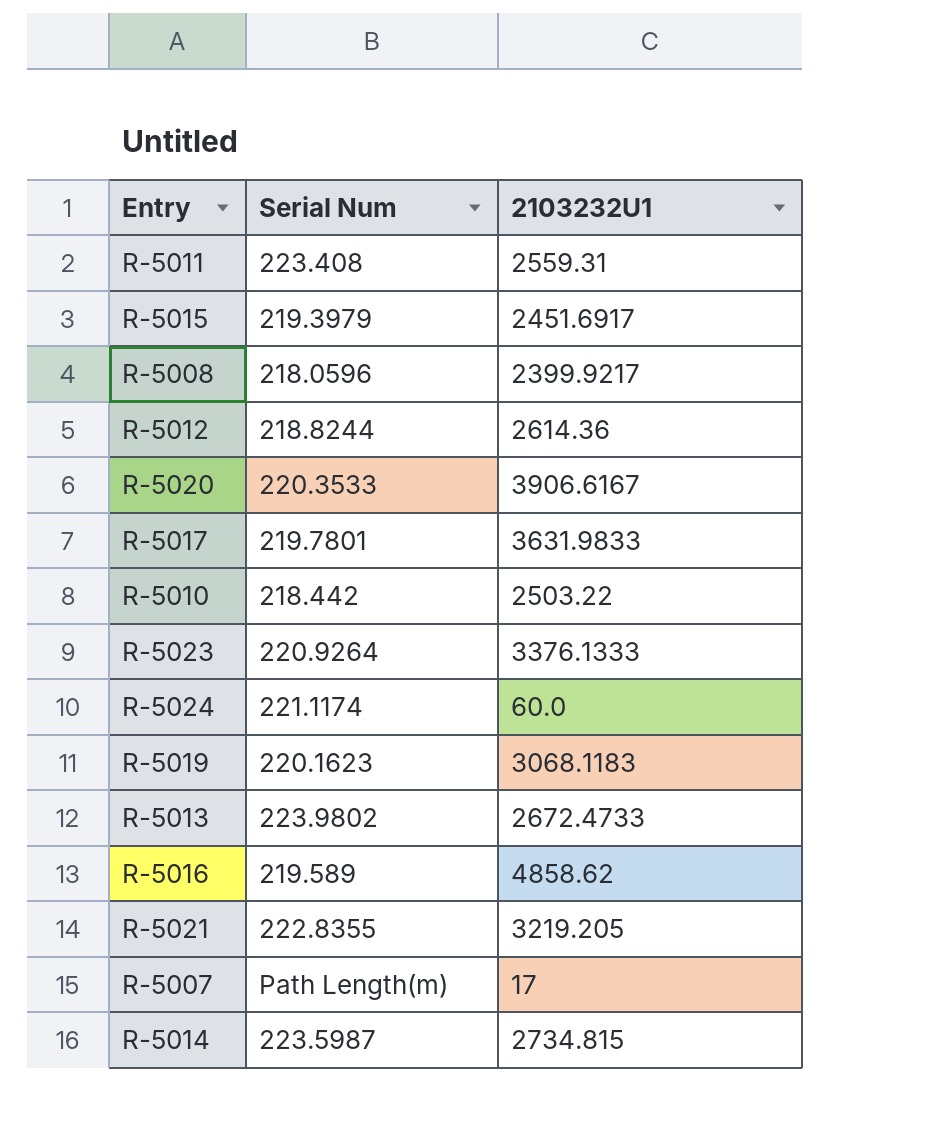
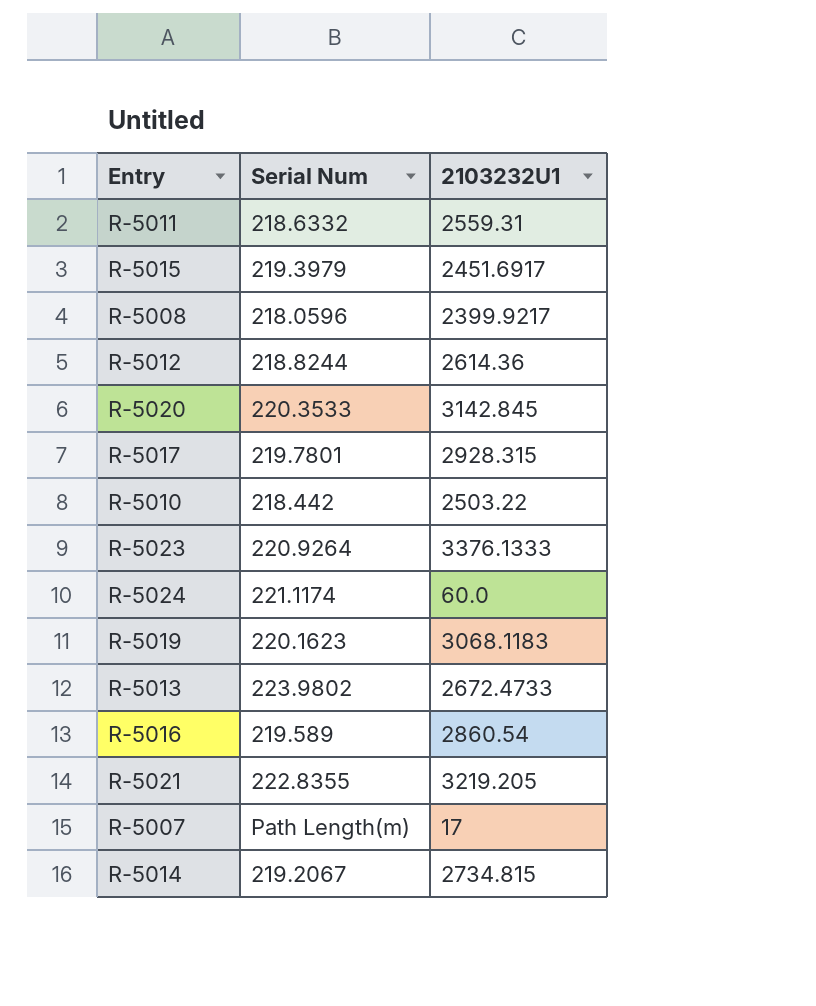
R-5011 | Serial Num: 223.408 -> 218.6332
R-5020 | 2103232U1: 3906.6167 -> 3142.845
R-5017 | 2103232U1: 3631.9833 -> 2928.315
R-5016 | 2103232U1: 4858.62 -> 2860.54
R-5014 | Serial Num: 223.5987 -> 219.2067

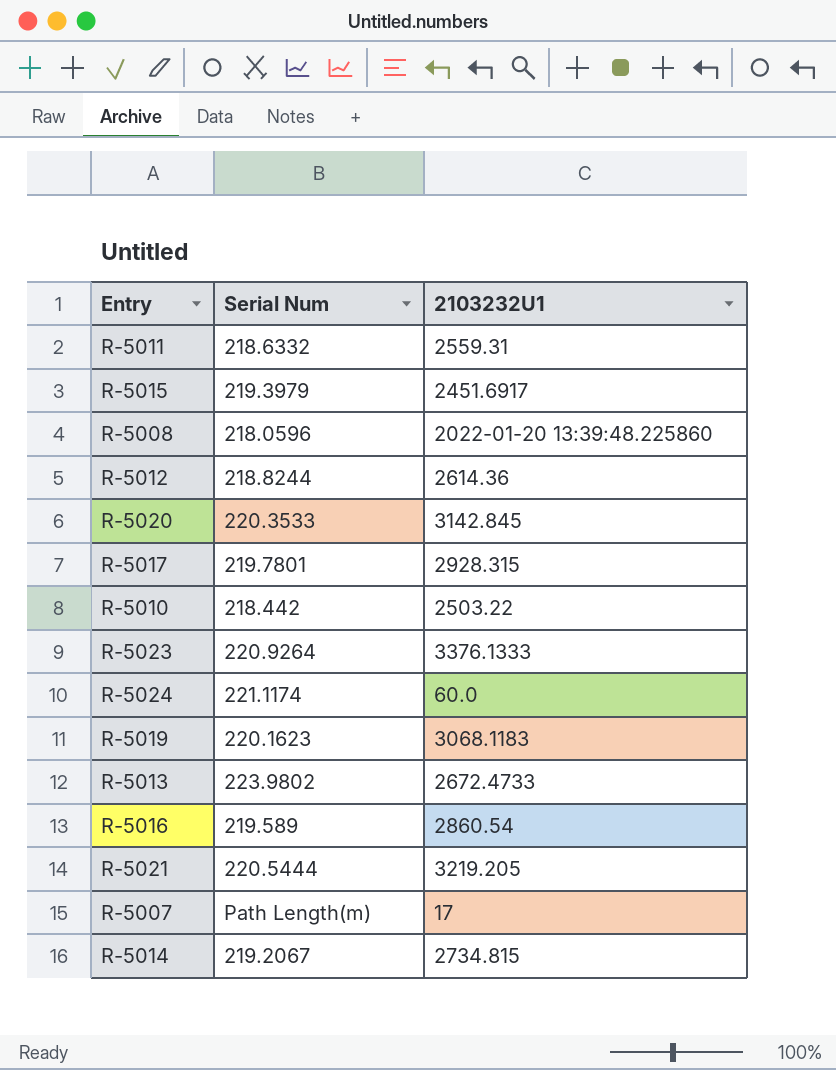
R-5008 | 2103232U1: 2399.9217 -> 2022-01-20 13:39:48.225860
R-5021 | Serial Num: 222.8355 -> 220.5444

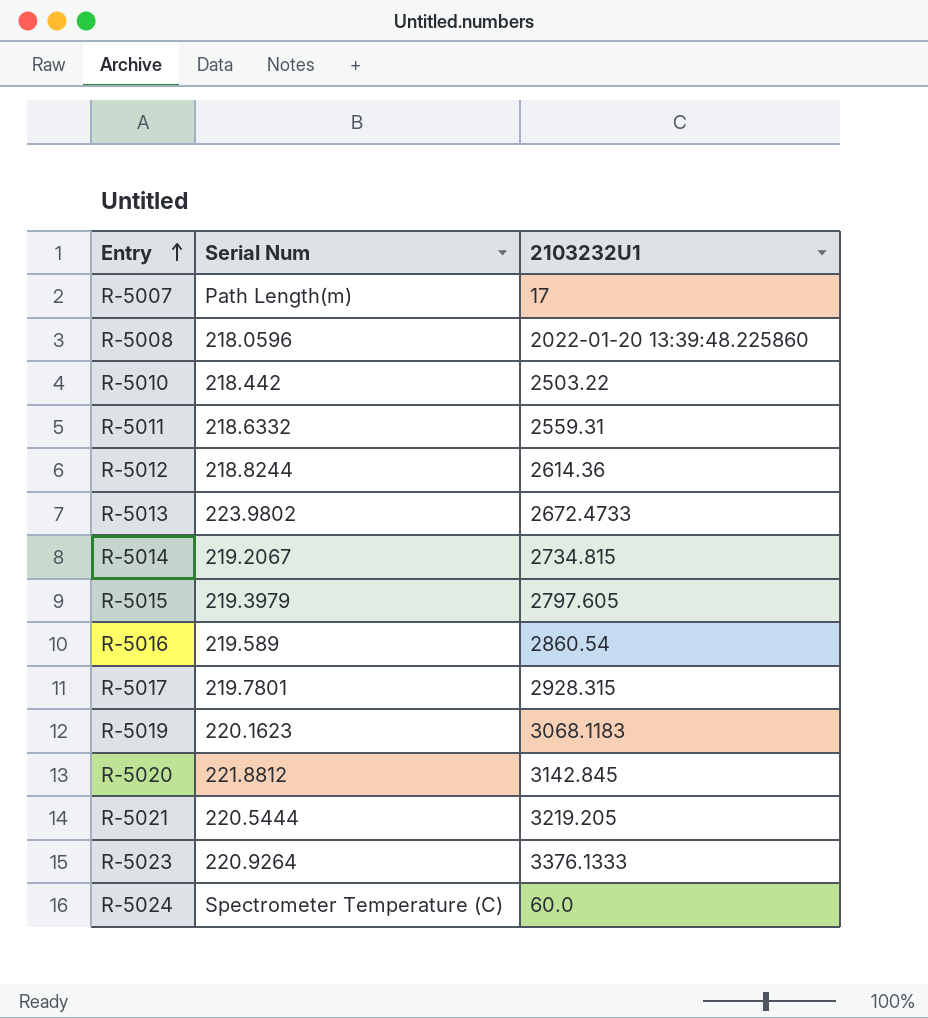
row order: none -> Entry ascending
R-5015 | 2103232U1: 2451.6917 -> 2797.605
R-5020 | Serial Num: 220.3533 -> 221.8812
R-5024 | Serial Num: 221.1174 -> Spectrometer Temperature (C)

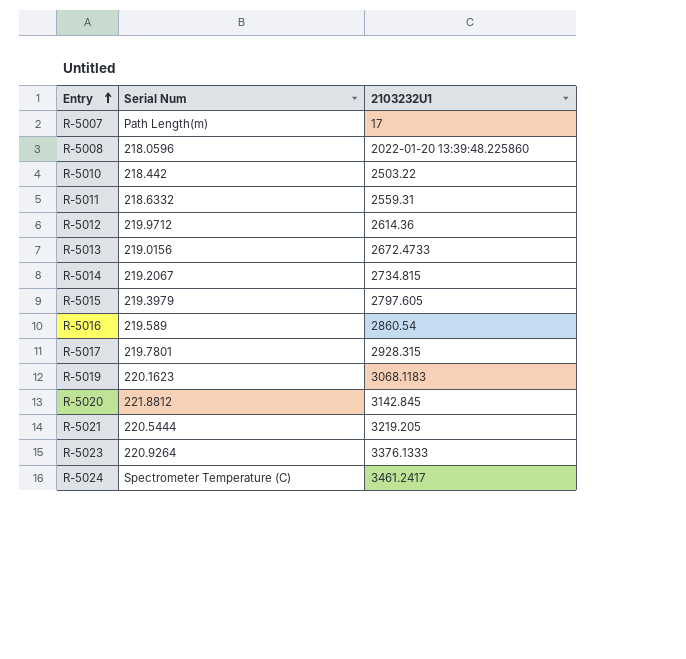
R-5012 | Serial Num: 218.8244 -> 219.9712
R-5013 | Serial Num: 223.9802 -> 219.0156
R-5024 | 2103232U1: 60.0 -> 3461.2417

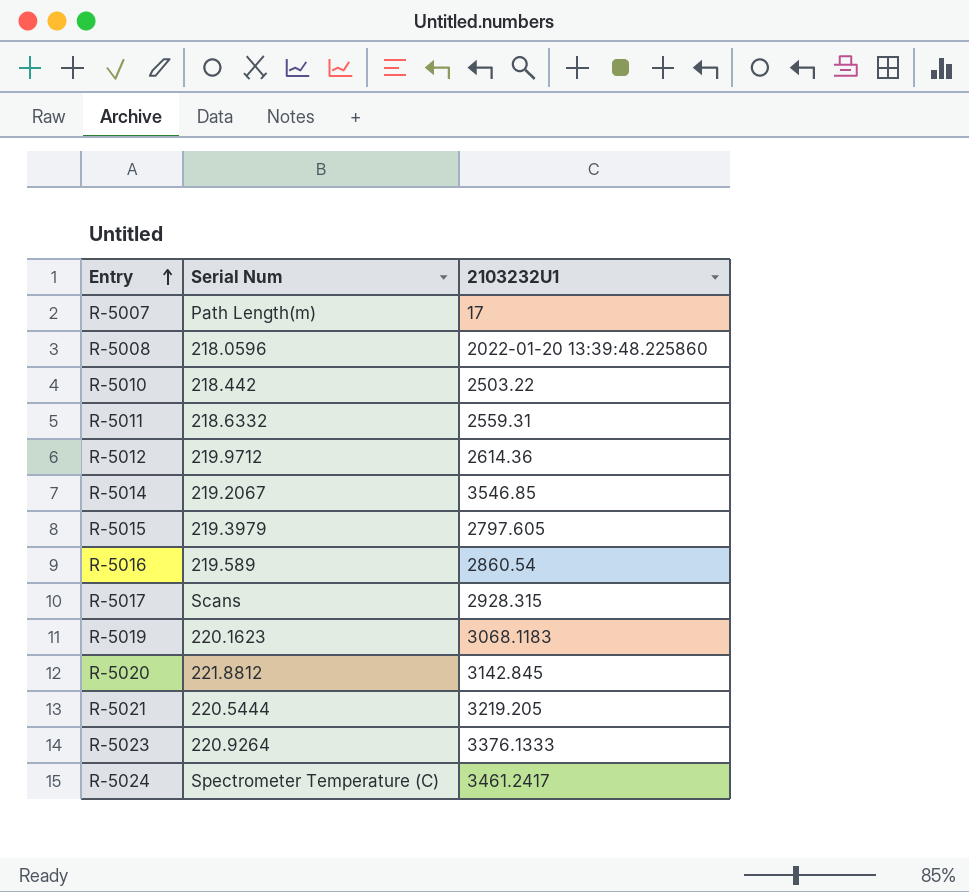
row R-5013: 219.0156 | 2672.4733 -> none
R-5014 | 2103232U1: 2734.815 -> 3546.85
R-5017 | Serial Num: 219.7801 -> Scans

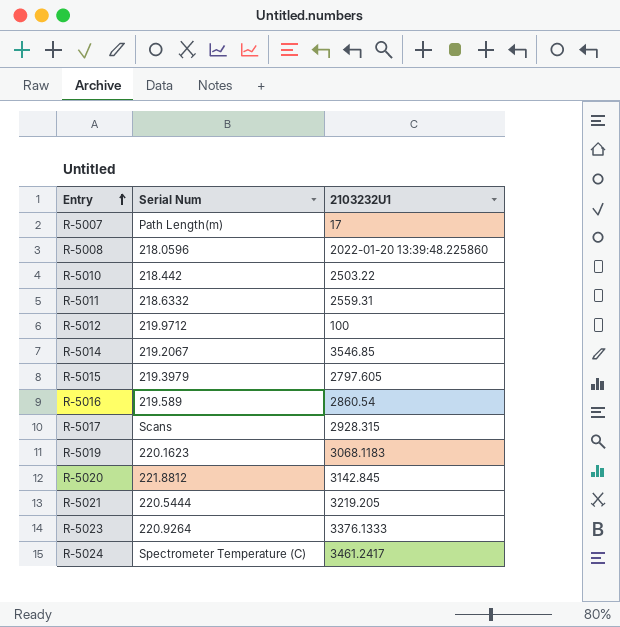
R-5012 | 2103232U1: 2614.36 -> 100

